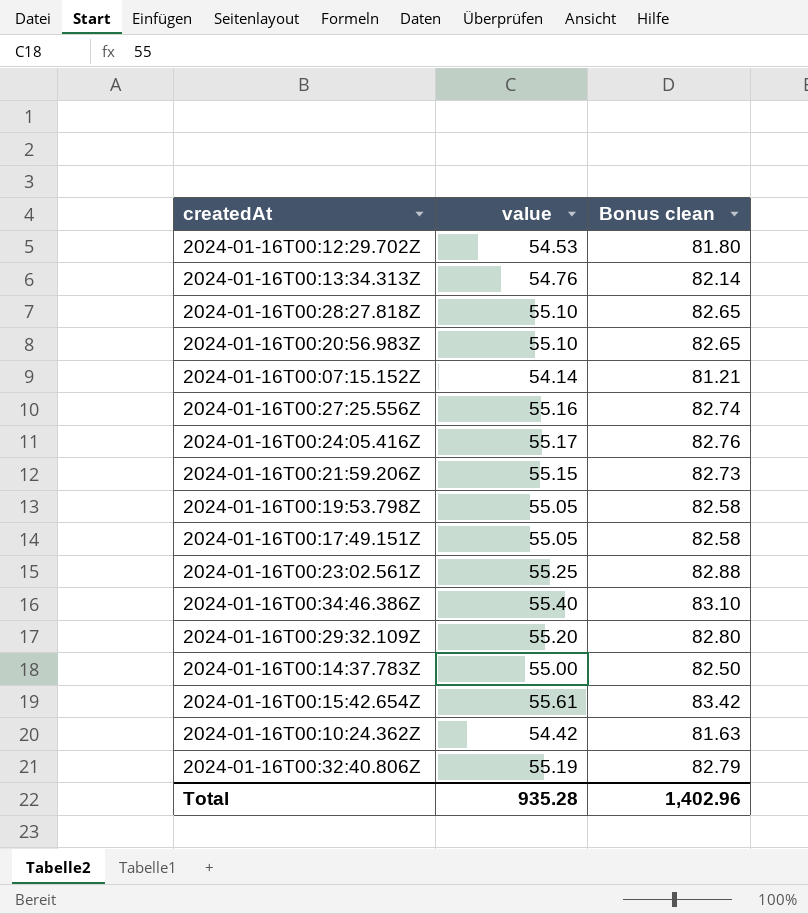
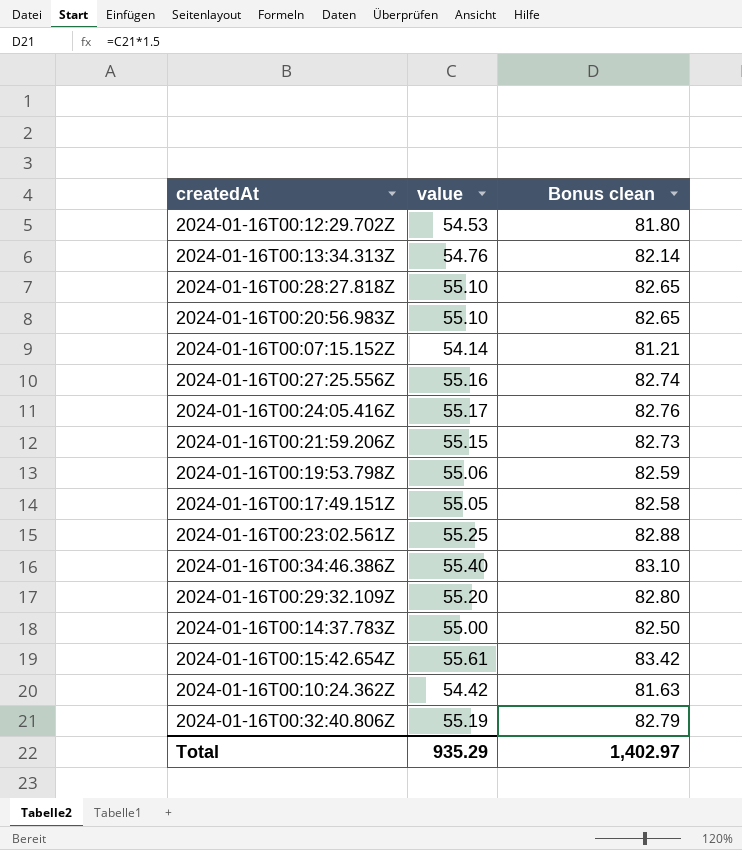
2024-01-16T00:19:53.798Z | value: 55.05 -> 55.06
2024-01-16T00:19:53.798Z | Bonus clean: 82.58 -> 82.59
Total | value: 935.28 -> 935.29
Total | Bonus clean: 1,402.96 -> 1,402.97

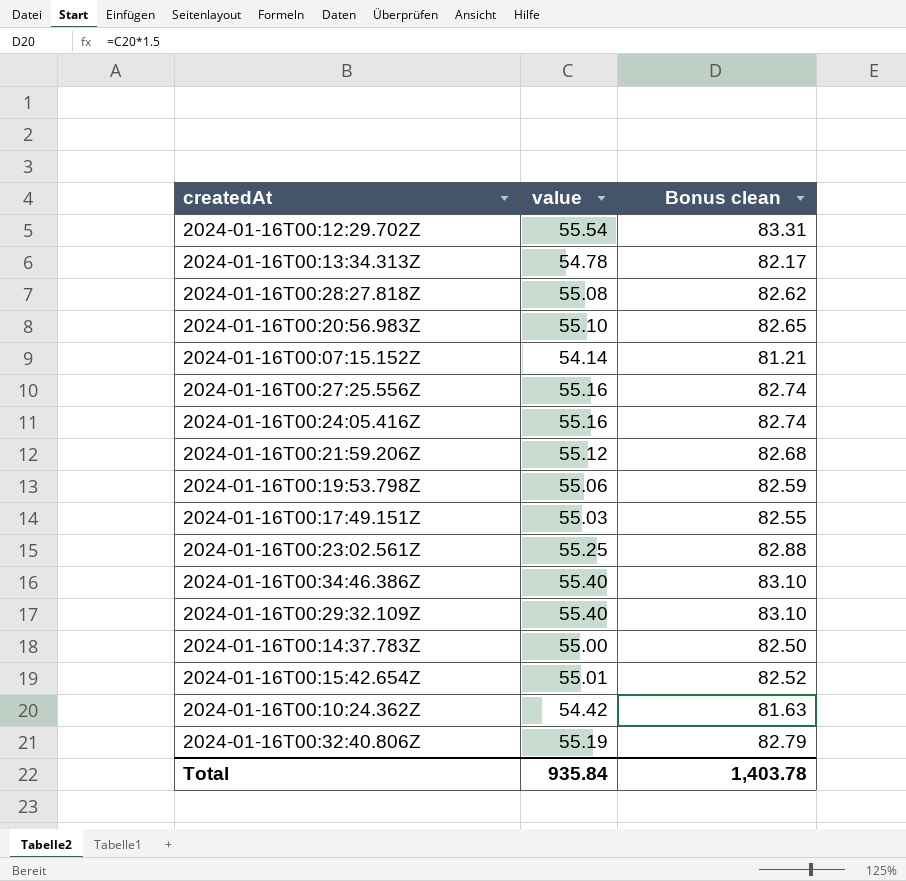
2024-01-16T00:12:29.702Z | value: 54.53 -> 55.54
2024-01-16T00:12:29.702Z | Bonus clean: 81.80 -> 83.31
2024-01-16T00:13:34.313Z | value: 54.76 -> 54.78
2024-01-16T00:13:34.313Z | Bonus clean: 82.14 -> 82.17
2024-01-16T00:28:27.818Z | value: 55.10 -> 55.08
2024-01-16T00:28:27.818Z | Bonus clean: 82.65 -> 82.62
2024-01-16T00:24:05.416Z | value: 55.17 -> 55.16
2024-01-16T00:24:05.416Z | Bonus clean: 82.76 -> 82.74
2024-01-16T00:21:59.206Z | value: 55.15 -> 55.12
2024-01-16T00:21:59.206Z | Bonus clean: 82.73 -> 82.68
2024-01-16T00:17:49.151Z | value: 55.05 -> 55.03
2024-01-16T00:17:49.151Z | Bonus clean: 82.58 -> 82.55
2024-01-16T00:29:32.109Z | value: 55.20 -> 55.40
2024-01-16T00:29:32.109Z | Bonus clean: 82.80 -> 83.10
2024-01-16T00:15:42.654Z | value: 55.61 -> 55.01
2024-01-16T00:15:42.654Z | Bonus clean: 83.42 -> 82.52
Total | value: 935.29 -> 935.84
Total | Bonus clean: 1,402.97 -> 1,403.78

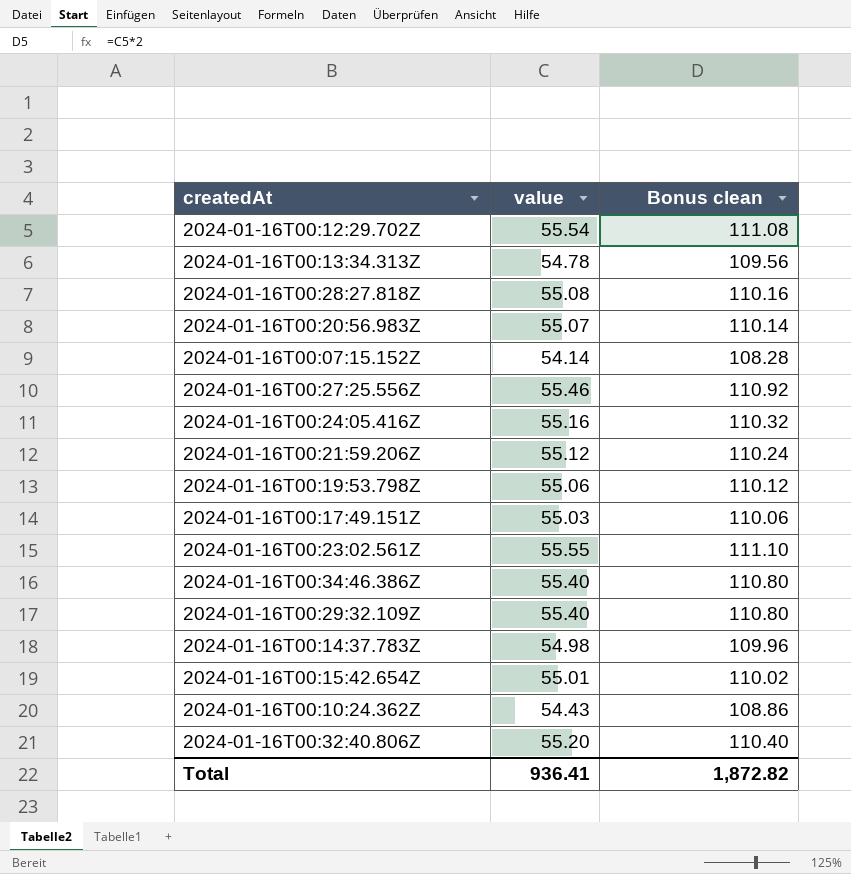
column Bonus clean | formula: [value] * 1.5 -> [value] * 2
2024-01-16T00:20:56.983Z | value: 55.10 -> 55.07
2024-01-16T00:27:25.556Z | value: 55.16 -> 55.46
2024-01-16T00:23:02.561Z | value: 55.25 -> 55.55
2024-01-16T00:14:37.783Z | value: 55.00 -> 54.98
2024-01-16T00:10:24.362Z | value: 54.42 -> 54.43
2024-01-16T00:32:40.806Z | value: 55.19 -> 55.20
Total | value: 935.84 -> 936.41
Total | Bonus clean: 1,403.78 -> 1,872.82

